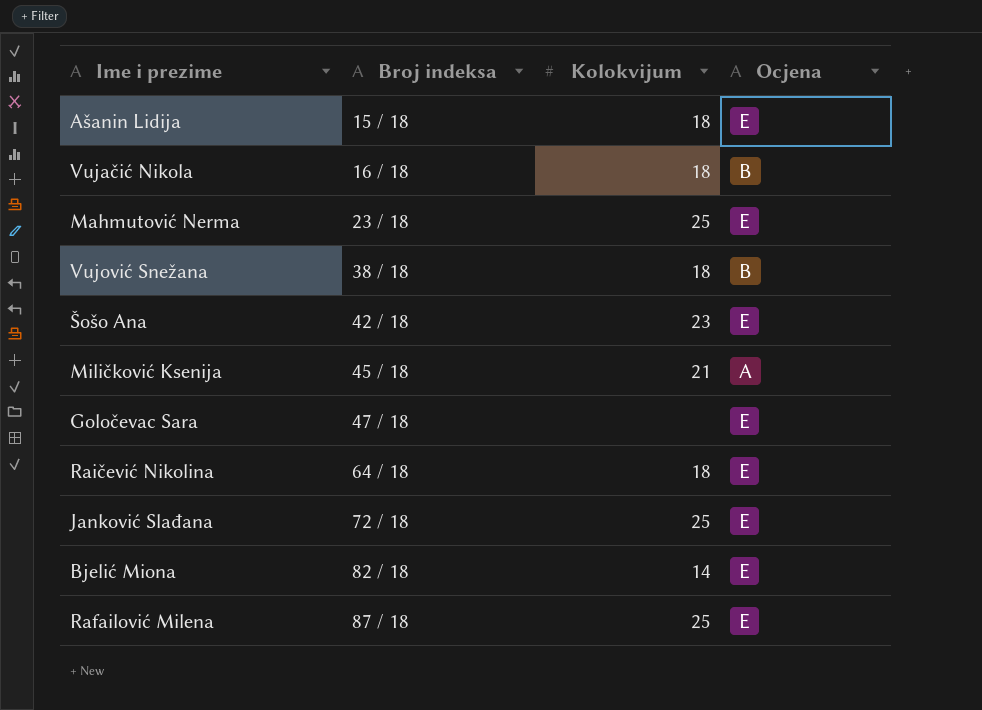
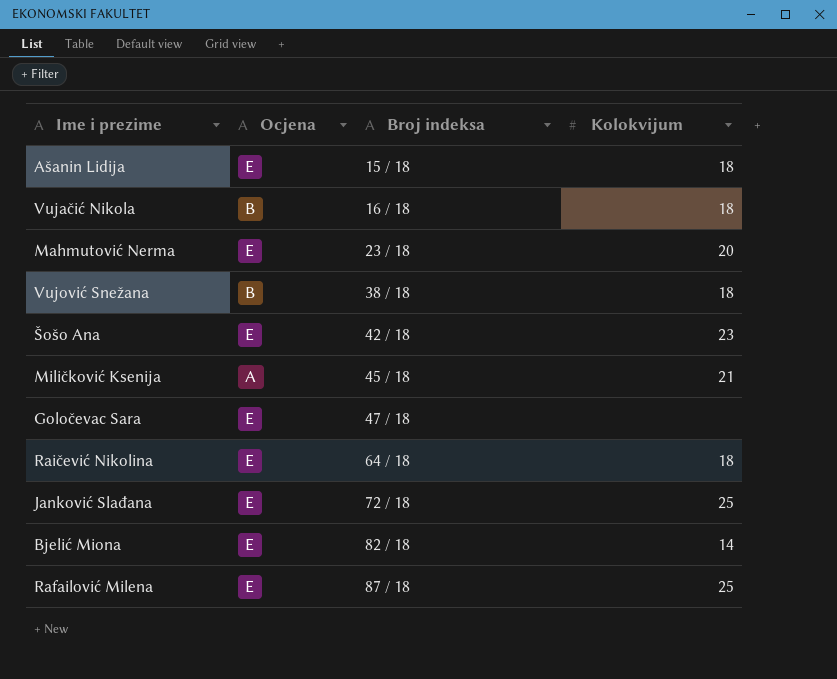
column Ocjena | position: 4 -> 2
Mahmutović Nerma | Kolokvijum: 25 -> 20

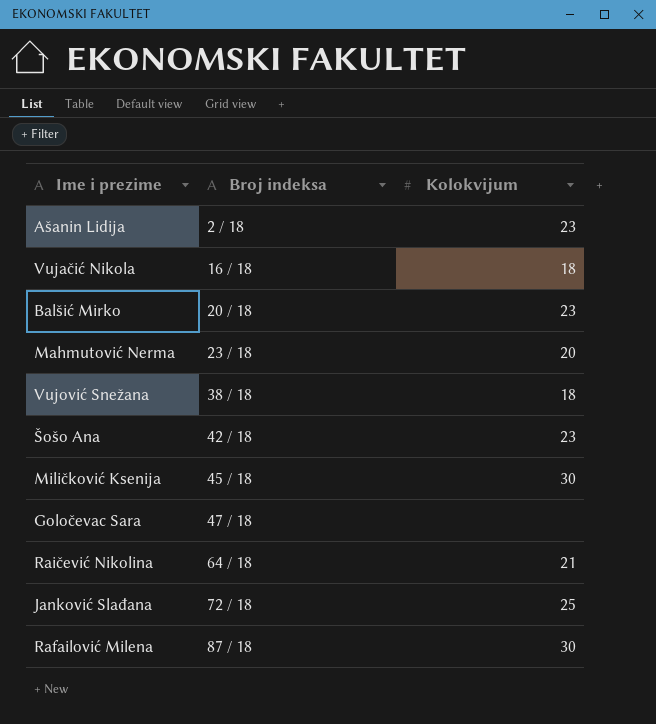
column Ocjena | position: 2 -> none
row Bjelić Miona: E | 82 / 18 | 14 -> none
Ašanin Lidija | Broj indeksa: 15 / 18 -> 2 / 18
Ašanin Lidija | Kolokvijum: 18 -> 23
row Balšić Mirko: none -> 20 / 18 | 23
Miličković Ksenija | Kolokvijum: 21 -> 30
Raičević Nikolina | Kolokvijum: 18 -> 21
Rafailović Milena | Kolokvijum: 25 -> 30

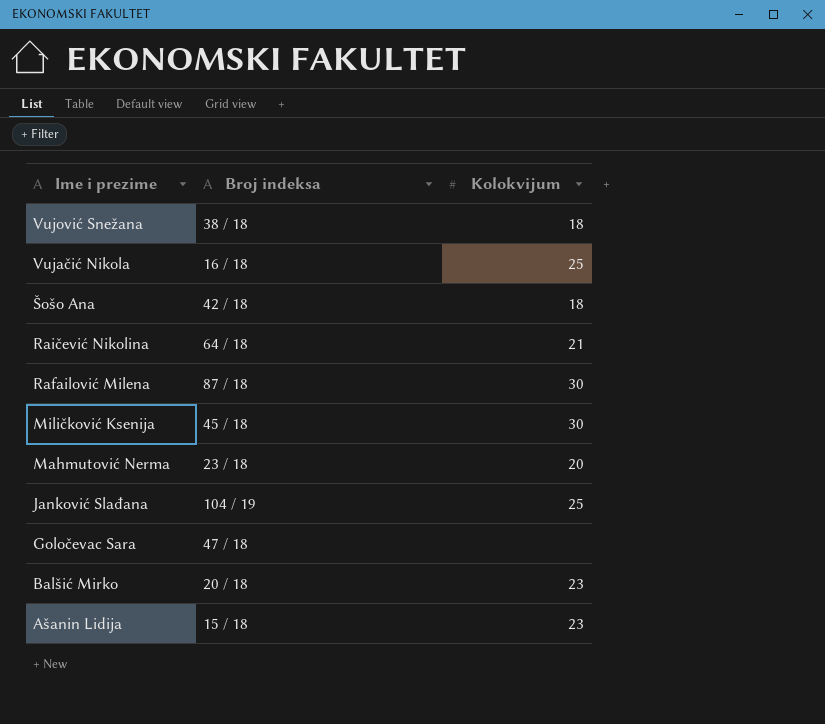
row order: Broj indeksa ascending -> Ime i prezime descending
Vujačić Nikola | Kolokvijum: 18 -> 25
Šošo Ana | Kolokvijum: 23 -> 18
Janković Slađana | Broj indeksa: 72 / 18 -> 104 / 19
Ašanin Lidija | Broj indeksa: 2 / 18 -> 15 / 18

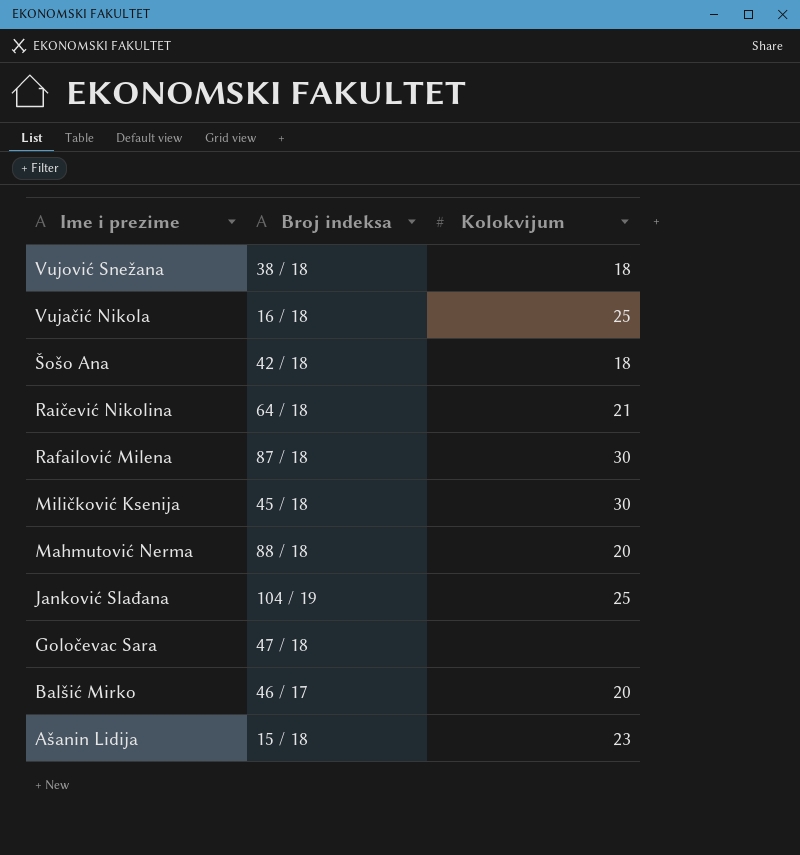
Mahmutović Nerma | Broj indeksa: 23 / 18 -> 88 / 18
Balšić Mirko | Broj indeksa: 20 / 18 -> 46 / 17
Balšić Mirko | Kolokvijum: 23 -> 20

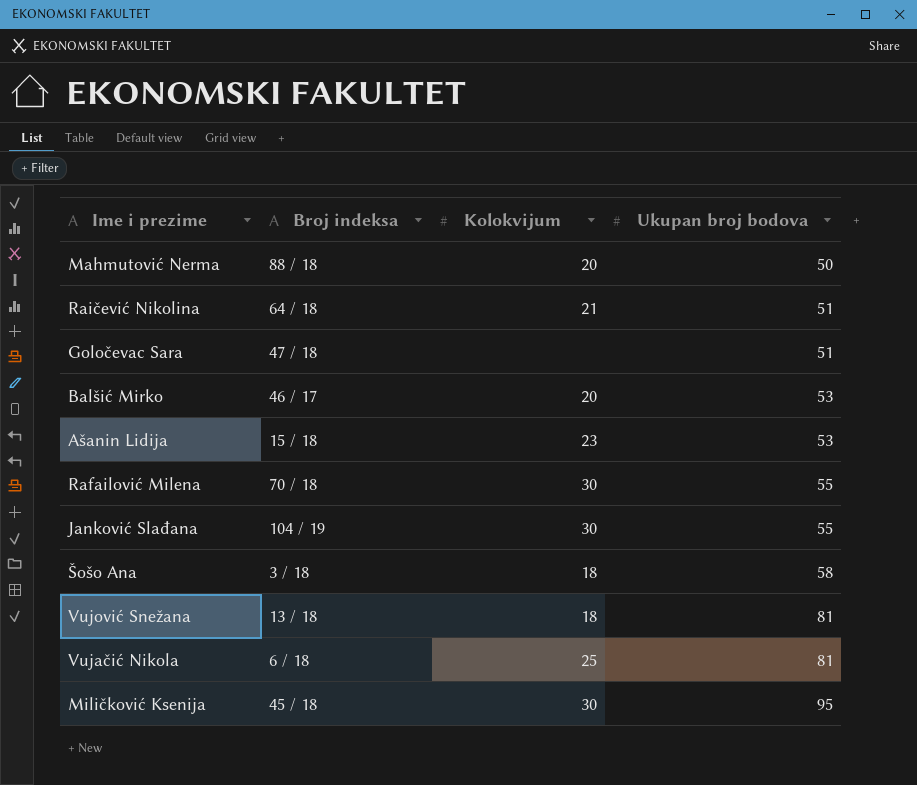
row order: Ime i prezime descending -> Ukupan broj bodova ascending
column Ukupan broj bodova | position: none -> 4
Rafailović Milena | Broj indeksa: 87 / 18 -> 70 / 18
Janković Slađana | Kolokvijum: 25 -> 30
Šošo Ana | Broj indeksa: 42 / 18 -> 3 / 18
Vujović Snežana | Broj indeksa: 38 / 18 -> 13 / 18
Vujačić Nikola | Broj indeksa: 16 / 18 -> 6 / 18

